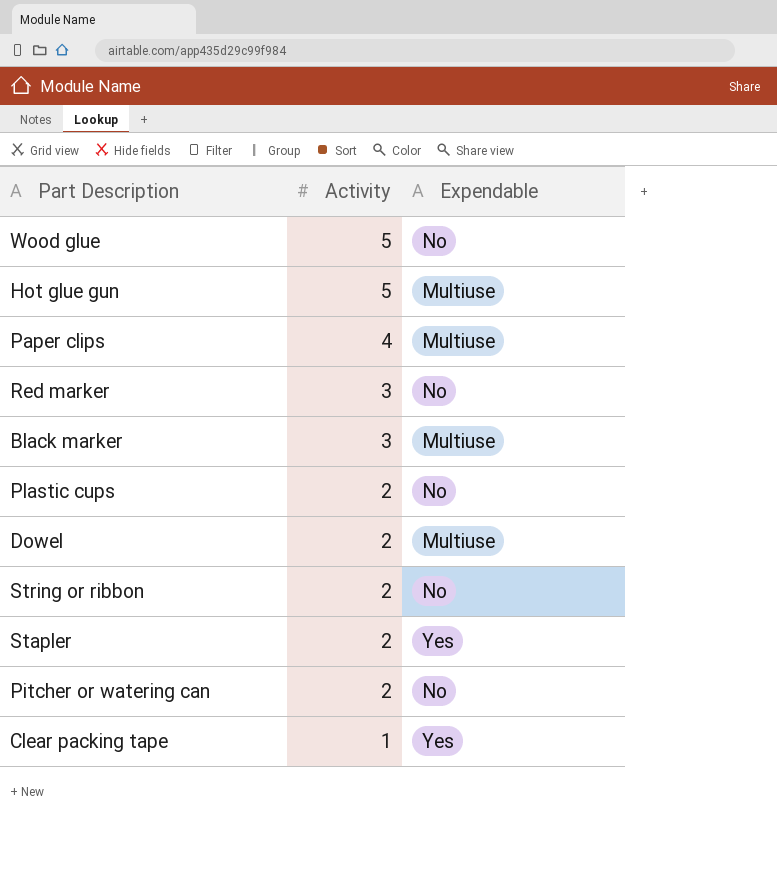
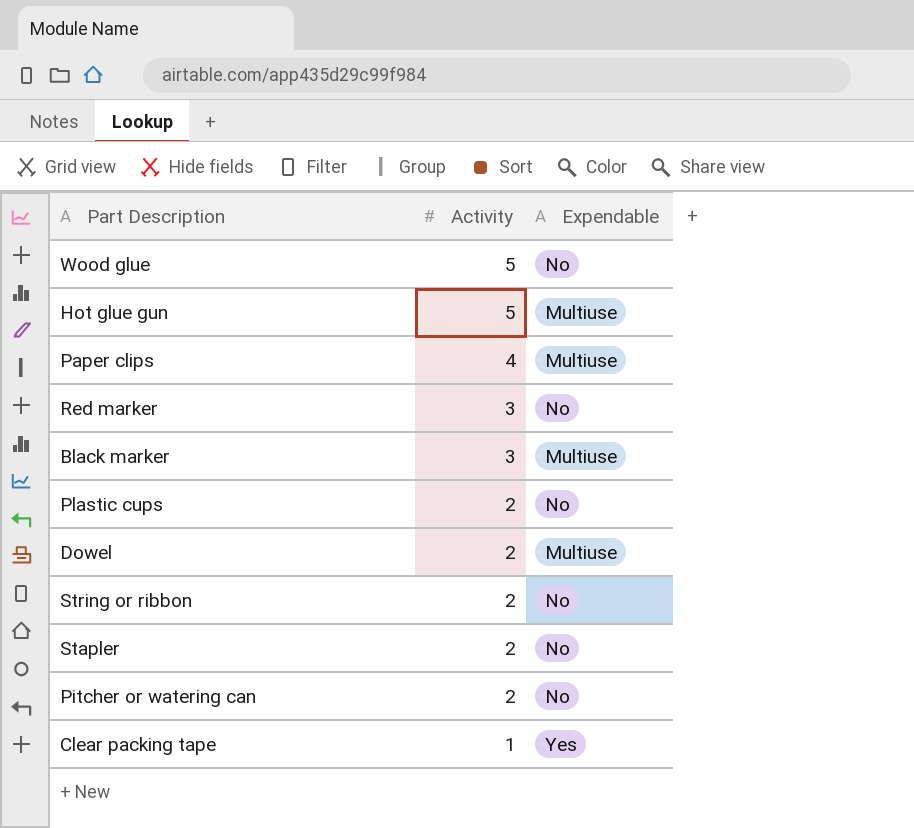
Stapler | Expendable: Yes -> No

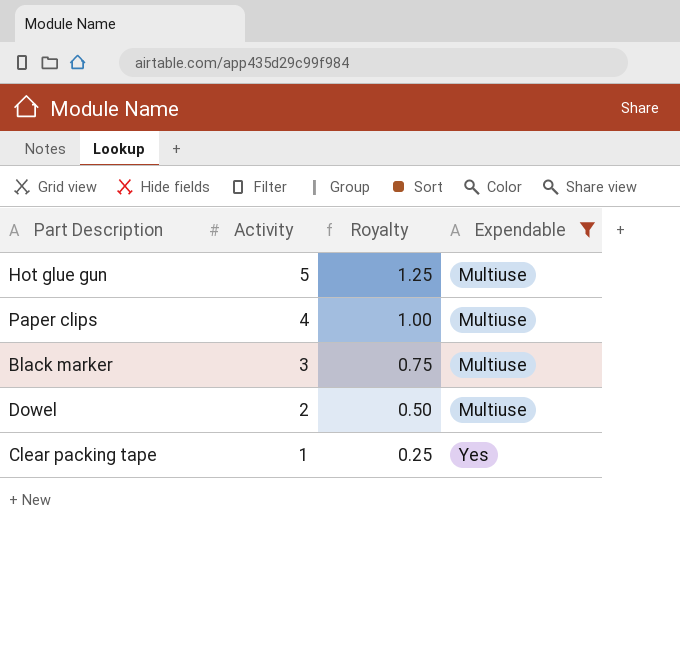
filter: none -> Expendable != No
column Royalty | formula: none -> [Activity] * 0.25

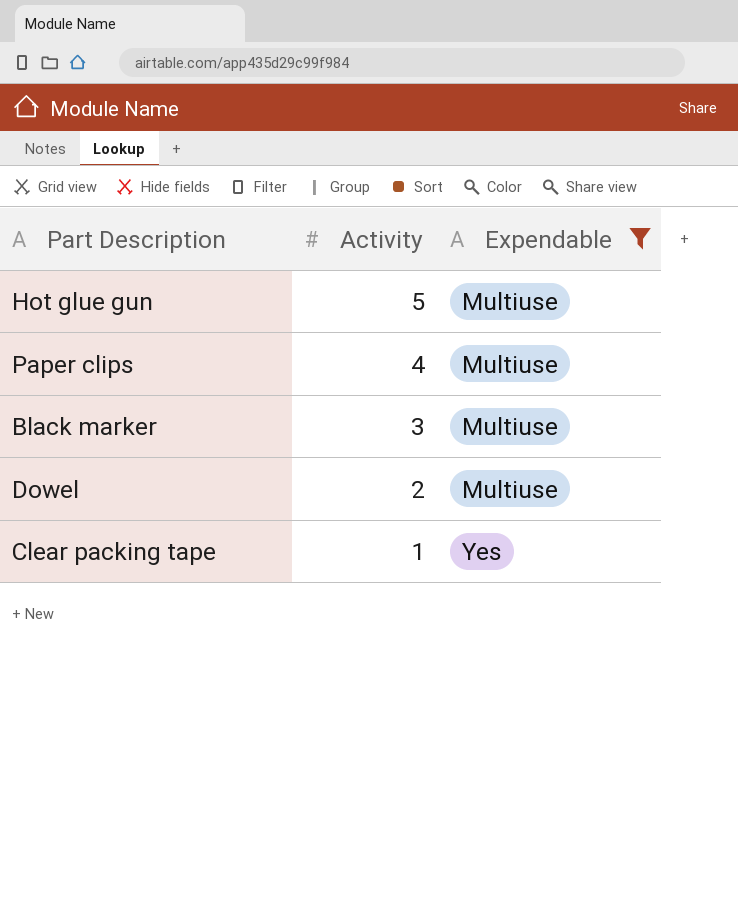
column Royalty | formula: [Activity] * 0.25 -> none

